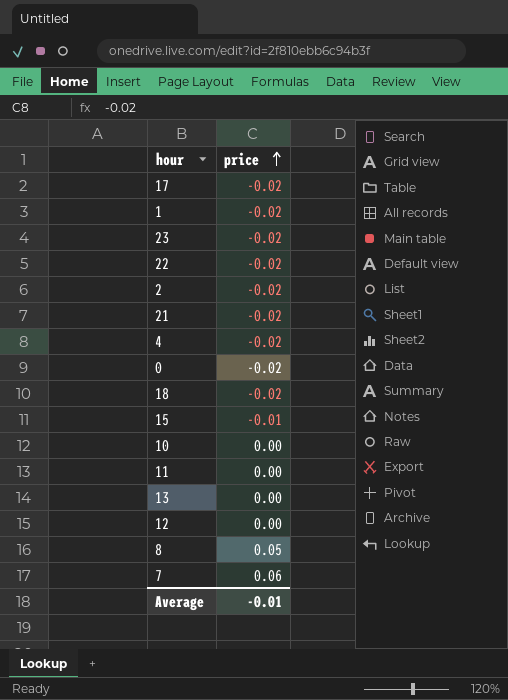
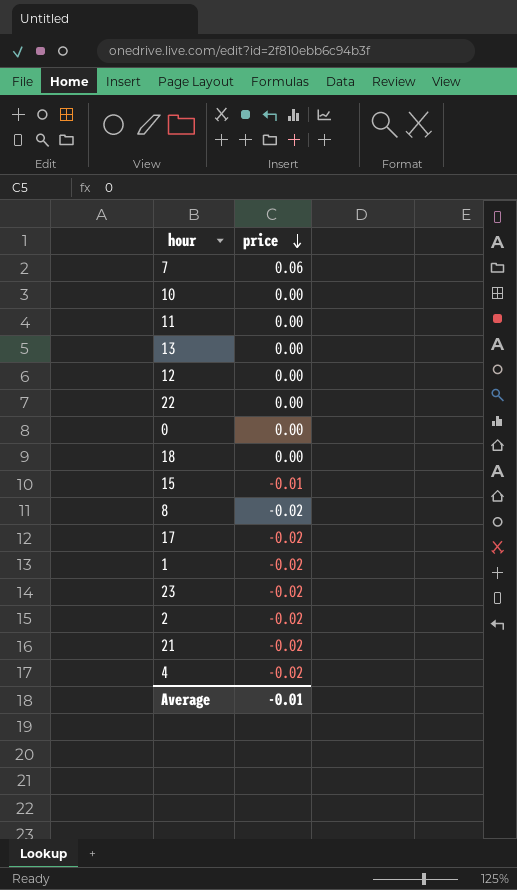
row order: price ascending -> price descending
22 | price: -0.02 -> 0.00
0 | price: -0.02 -> 0.00
18 | price: -0.02 -> 0.00
8 | price: 0.05 -> -0.02

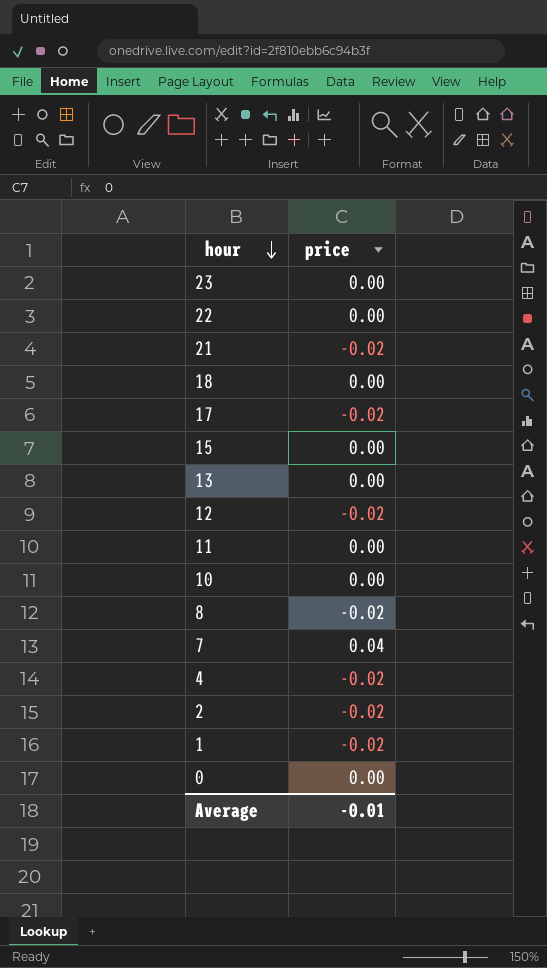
row order: price descending -> hour descending
23 | price: -0.02 -> 0.00
15 | price: -0.01 -> 0.00
12 | price: 0.00 -> -0.02
7 | price: 0.06 -> 0.04

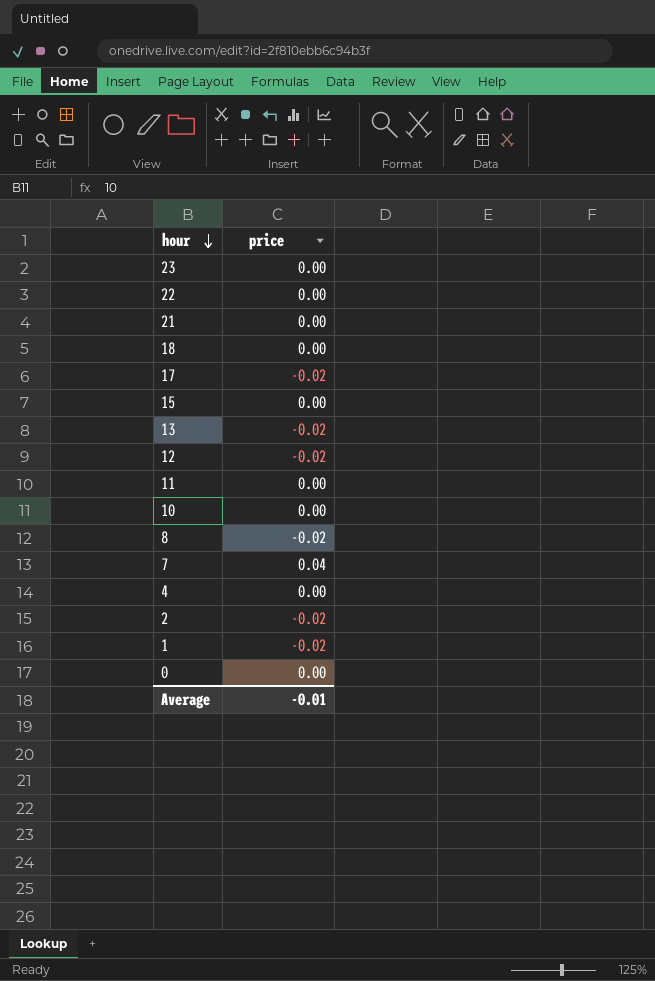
21 | price: -0.02 -> 0.00
13 | price: 0.00 -> -0.02
4 | price: -0.02 -> 0.00

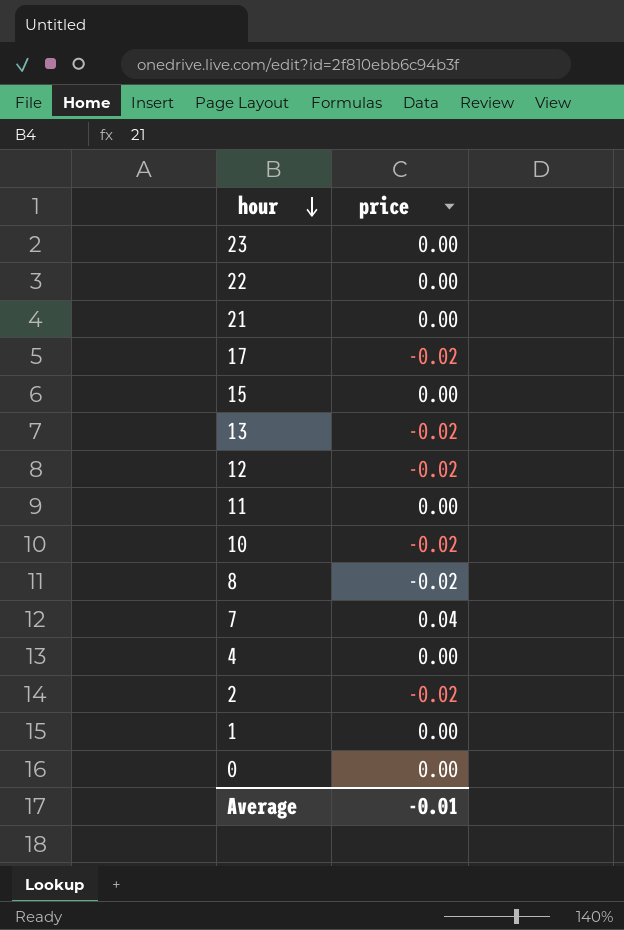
row 18: 0.00 -> none
10 | price: 0.00 -> -0.02
1 | price: -0.02 -> 0.00

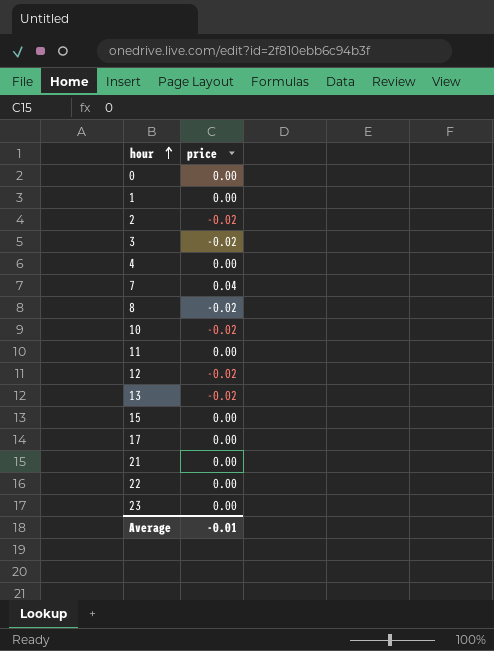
row order: hour descending -> hour ascending
row 3: none -> -0.02
17 | price: -0.02 -> 0.00

